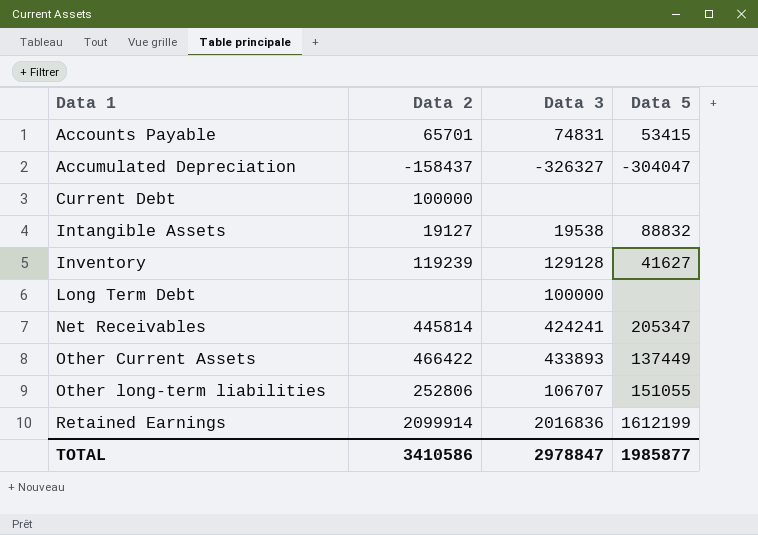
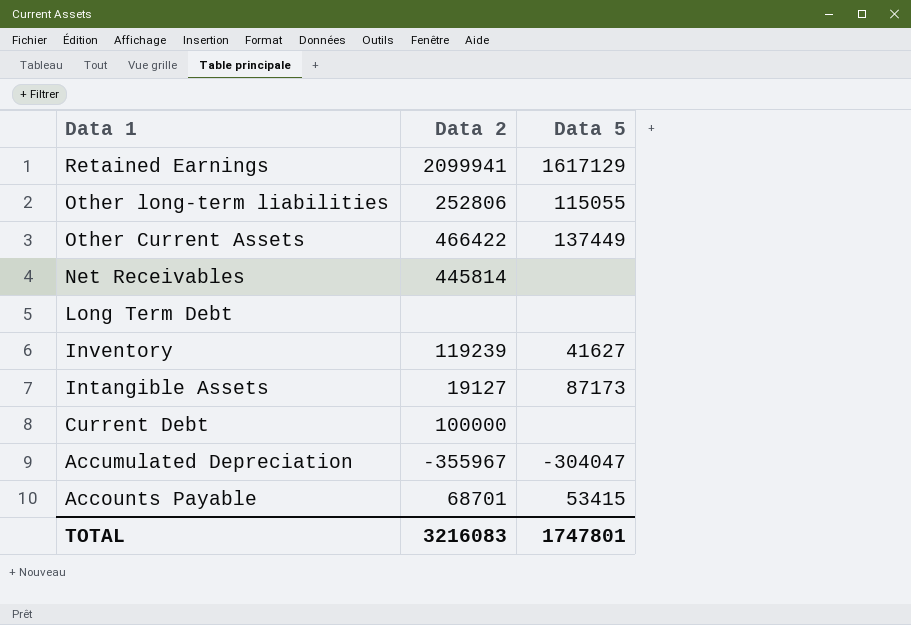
row order: Data 1 ascending -> Data 1 descending
column Data 3 | position: 3 -> none
Retained Earnings | Data 2: 2099914 -> 2099941
Retained Earnings | Data 5: 1612199 -> 1617129
Other long-term liabilities | Data 5: 151055 -> 115055
Net Receivables | Data 5: 205347 -> none
Intangible Assets | Data 5: 88832 -> 87173
Accumulated Depreciation | Data 2: -158437 -> -355967
Accounts Payable | Data 2: 65701 -> 68701
TOTAL | Data 2: 3410586 -> 3216083
TOTAL | Data 5: 1985877 -> 1747801

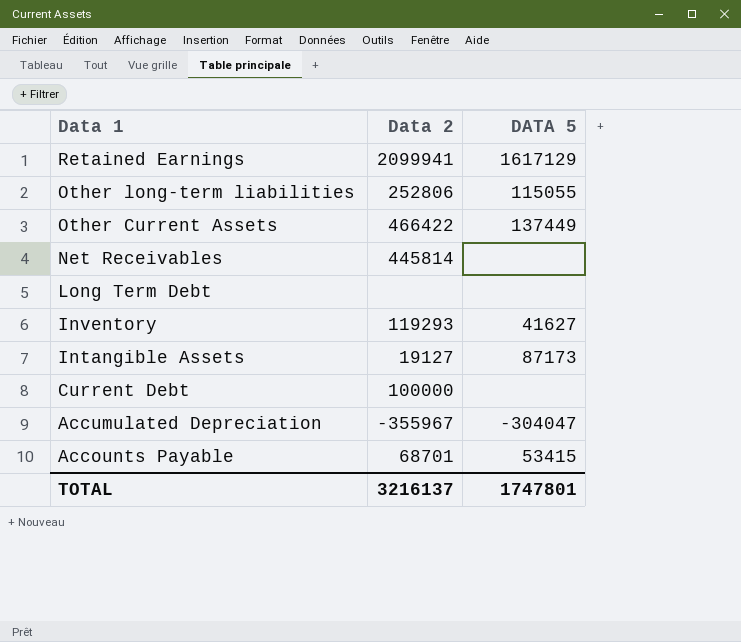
column name: Data 5 -> DATA 5
Inventory | Data 2: 119239 -> 119293
TOTAL | Data 2: 3216083 -> 3216137

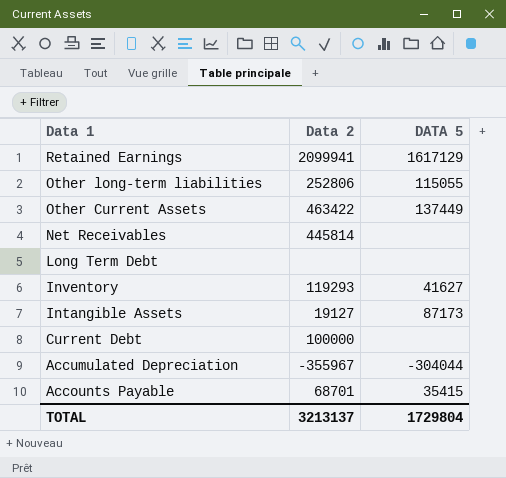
Other Current Assets | Data 2: 466422 -> 463422
Accumulated Depreciation | DATA 5: -304047 -> -304044
Accounts Payable | DATA 5: 53415 -> 35415
TOTAL | Data 2: 3216137 -> 3213137
TOTAL | DATA 5: 1747801 -> 1729804

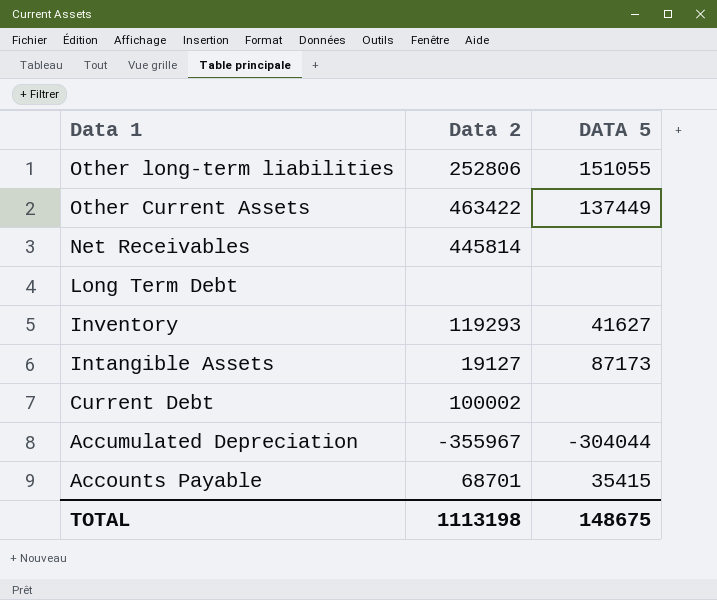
row Retained Earnings: 2099941 | 1617129 -> none
Other long-term liabilities | DATA 5: 115055 -> 151055
Current Debt | Data 2: 100000 -> 100002
TOTAL | Data 2: 3213137 -> 1113198
TOTAL | DATA 5: 1729804 -> 148675

